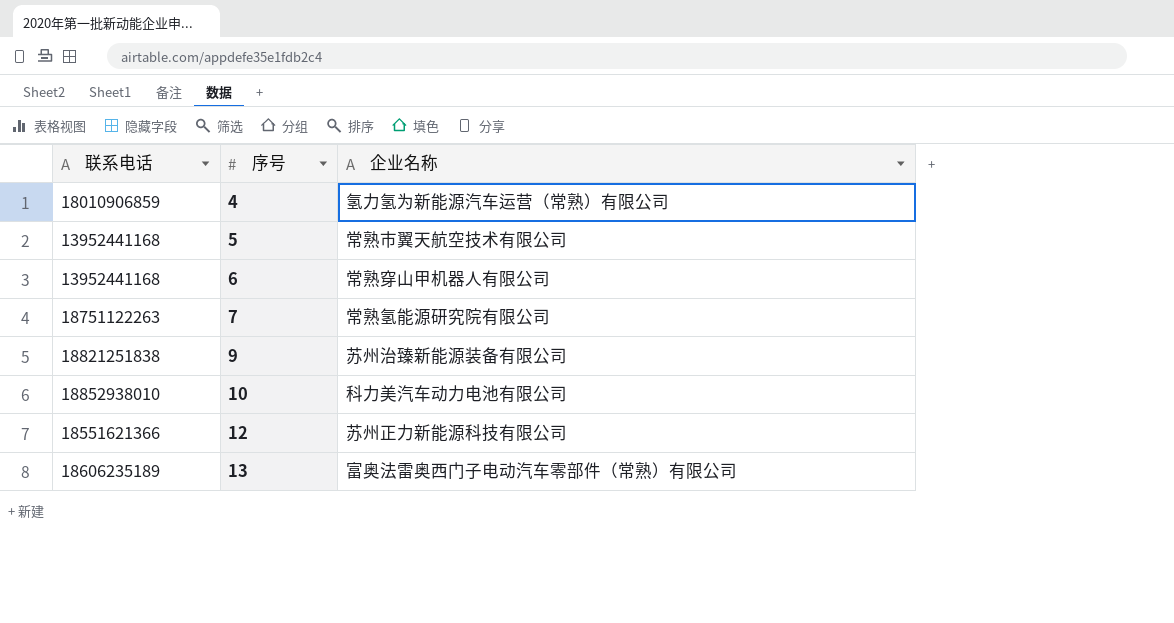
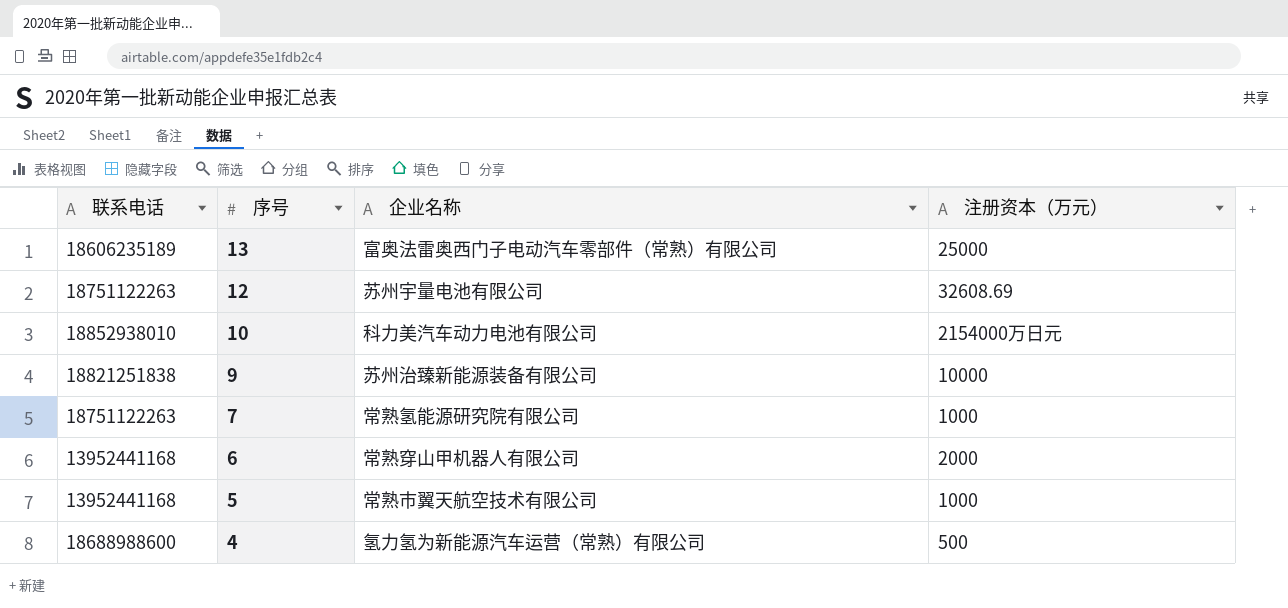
row order: 序号 ascending -> 序号 descending
column 注册资本（万元） | position: none -> 4
12 | 联系电话: 18551621366 -> 18751122263
12 | 企业名称: 苏州正力新能源科技有限公司 -> 苏州宇量电池有限公司
4 | 联系电话: 18010906859 -> 18688988600

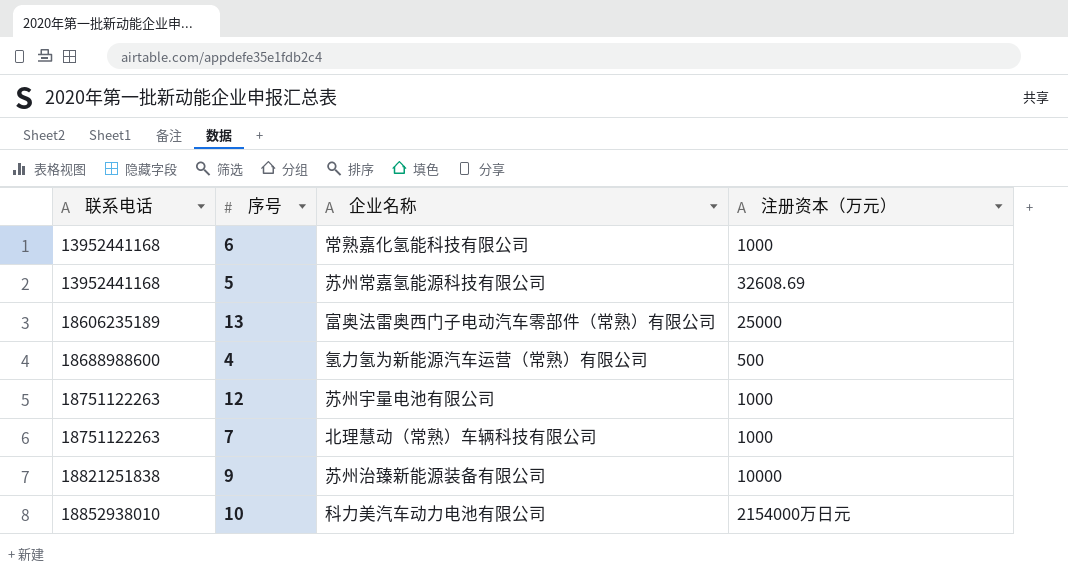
row order: 序号 descending -> 联系电话 ascending
6 | 企业名称: 常熟穿山甲机器人有限公司 -> 常熟嘉化氢能科技有限公司
6 | 注册资本（万元）: 2000 -> 1000
5 | 企业名称: 常熟市翼天航空技术有限公司 -> 苏州常嘉氢能源科技有限公司
5 | 注册资本（万元）: 1000 -> 32608.69
12 | 注册资本（万元）: 32608.69 -> 1000
7 | 企业名称: 常熟氢能源研究院有限公司 -> 北理慧动（常熟）车辆科技有限公司

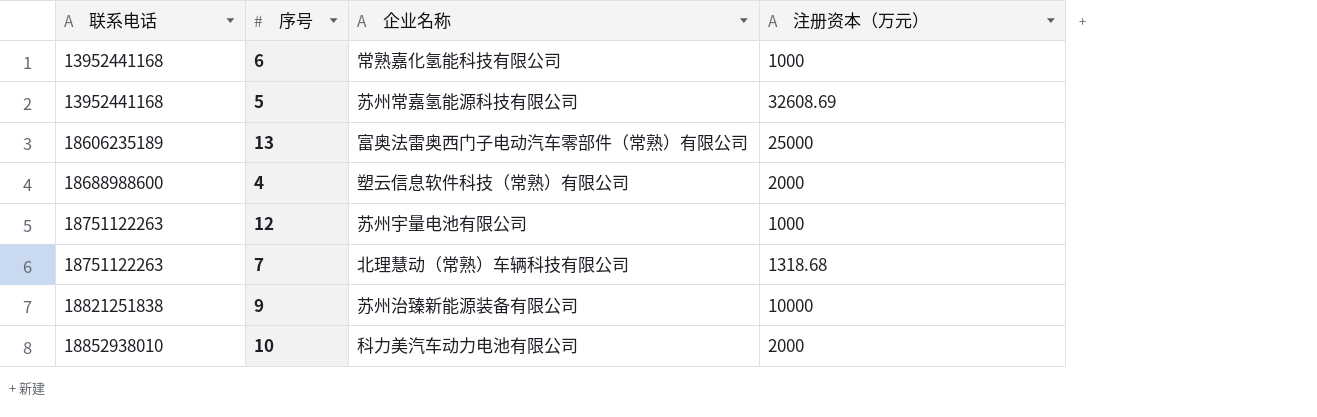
4 | 企业名称: 氢力氢为新能源汽车运营（常熟）有限公司 -> 塑云信息软件科技（常熟）有限公司
4 | 注册资本（万元）: 500 -> 2000
7 | 注册资本（万元）: 1000 -> 1318.68
10 | 注册资本（万元）: 2154000万日元 -> 2000

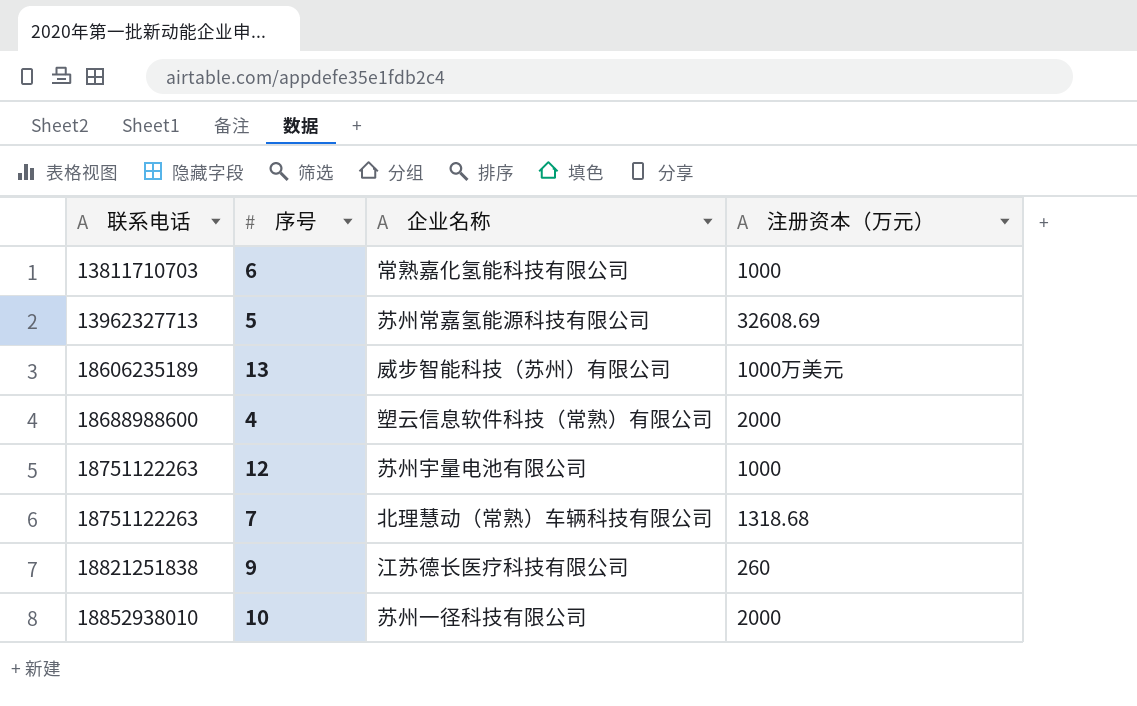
6 | 联系电话: 13952441168 -> 13811710703
5 | 联系电话: 13952441168 -> 13962327713
13 | 企业名称: 富奥法雷奥西门子电动汽车零部件（常熟）有限公司 -> 威步智能科技（苏州）有限公司
13 | 注册资本（万元）: 25000 -> 1000万美元
9 | 企业名称: 苏州治臻新能源装备有限公司 -> 江苏德长医疗科技有限公司
9 | 注册资本（万元）: 10000 -> 260
10 | 企业名称: 科力美汽车动力电池有限公司 -> 苏州一径科技有限公司

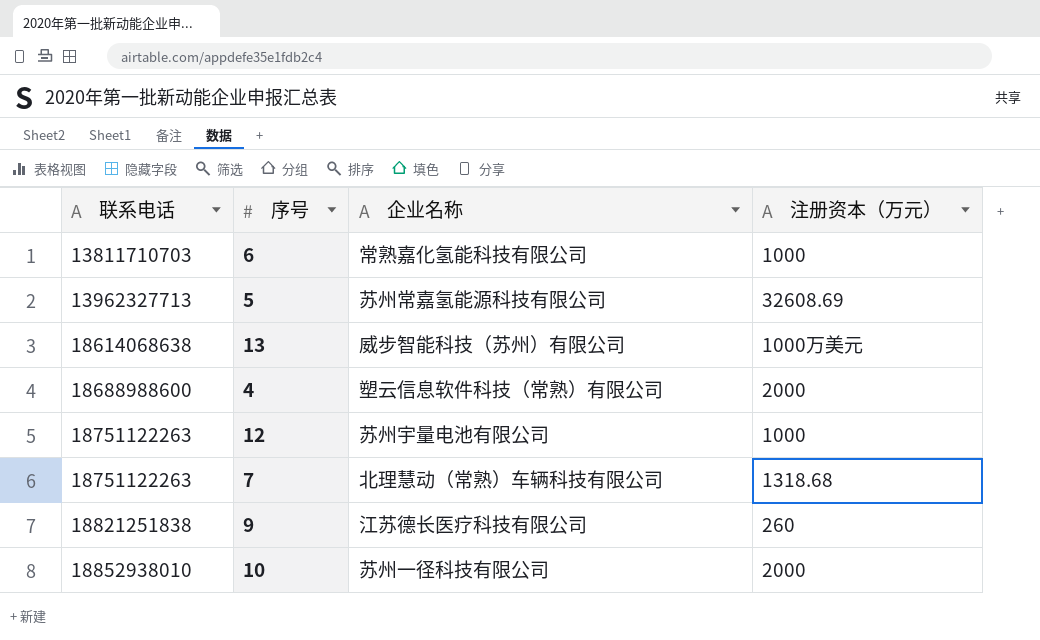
13 | 联系电话: 18606235189 -> 18614068638

